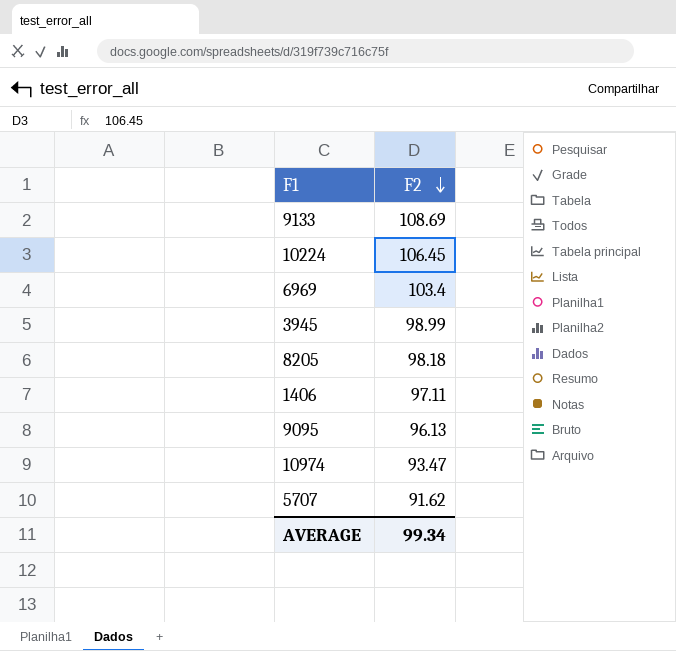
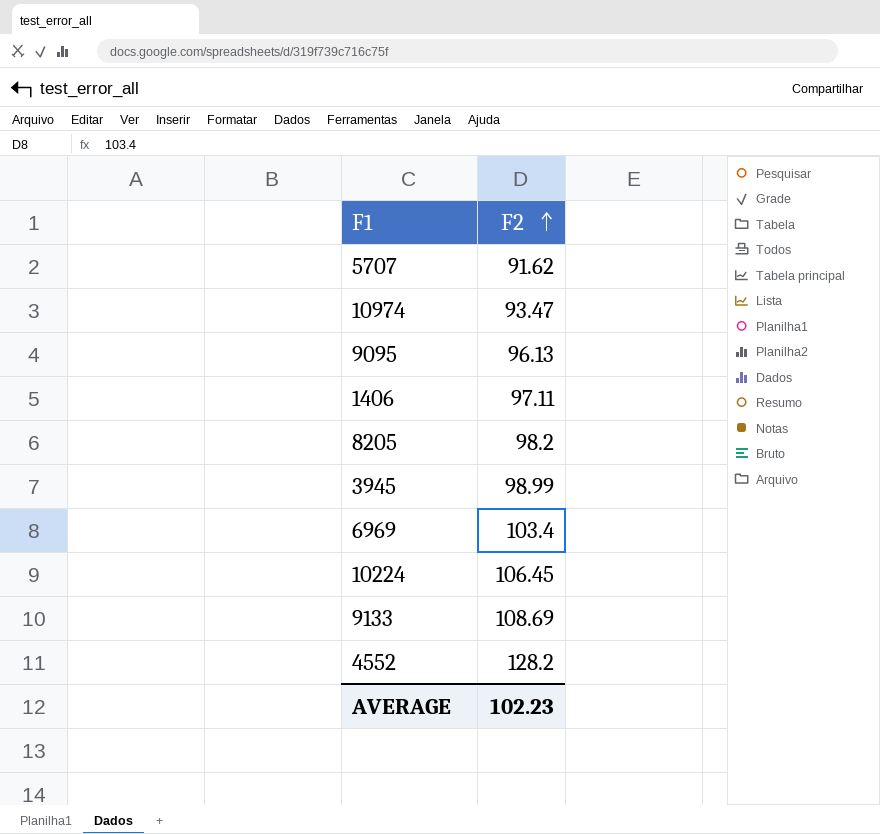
row order: F2 descending -> F2 ascending
8205 | F2: 98.18 -> 98.2
row 4552: none -> 128.2
AVERAGE | F2: 99.34 -> 102.23

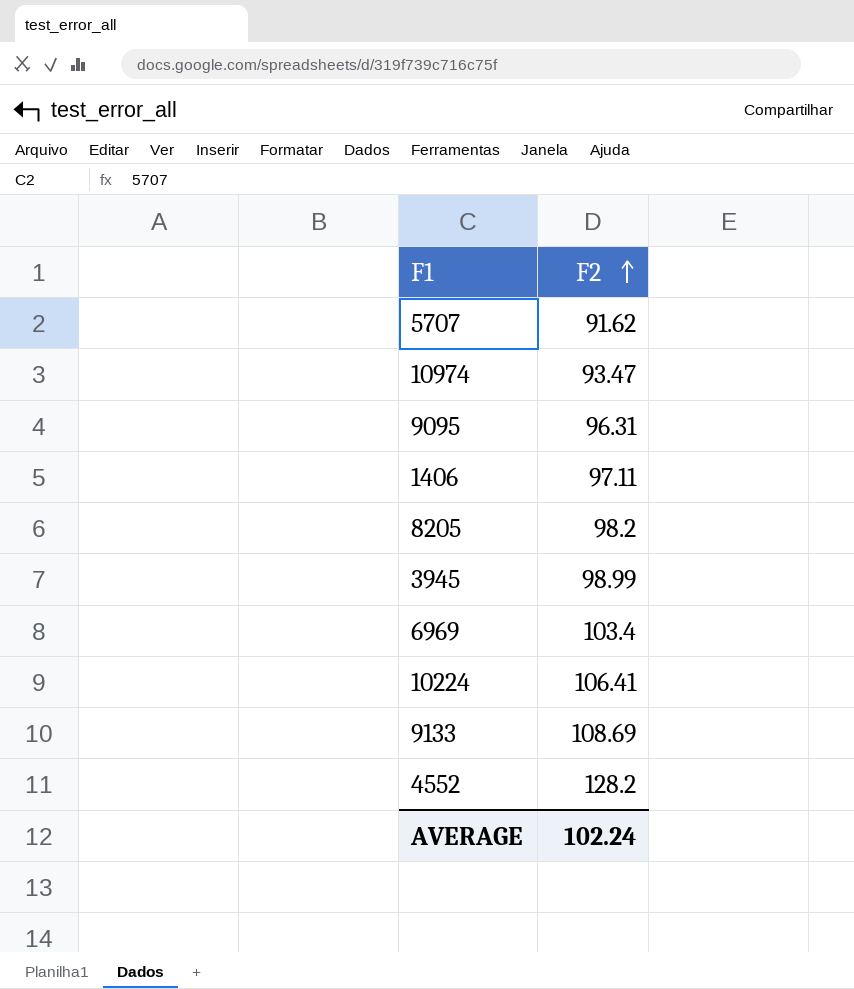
9095 | F2: 96.13 -> 96.31
10224 | F2: 106.45 -> 106.41
AVERAGE | F2: 102.23 -> 102.24

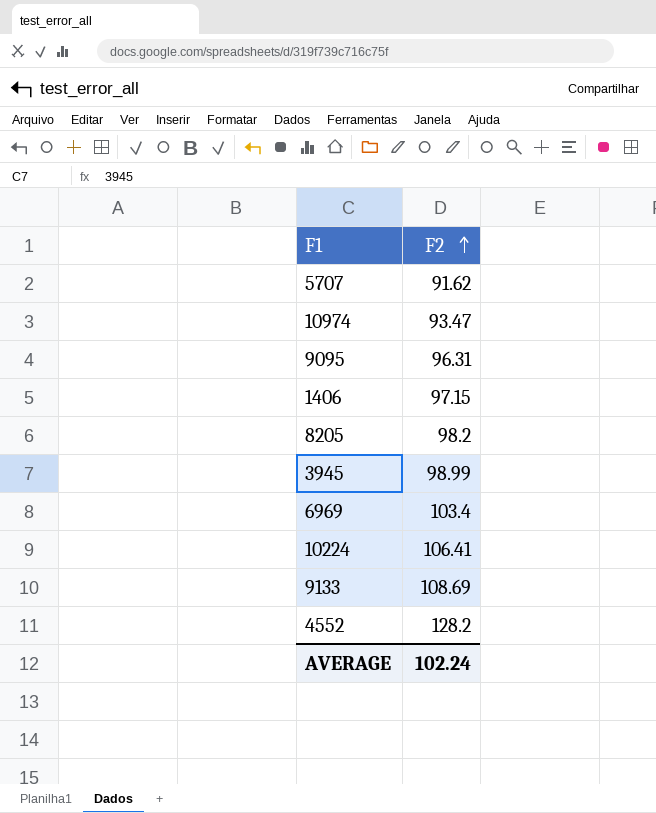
1406 | F2: 97.11 -> 97.15

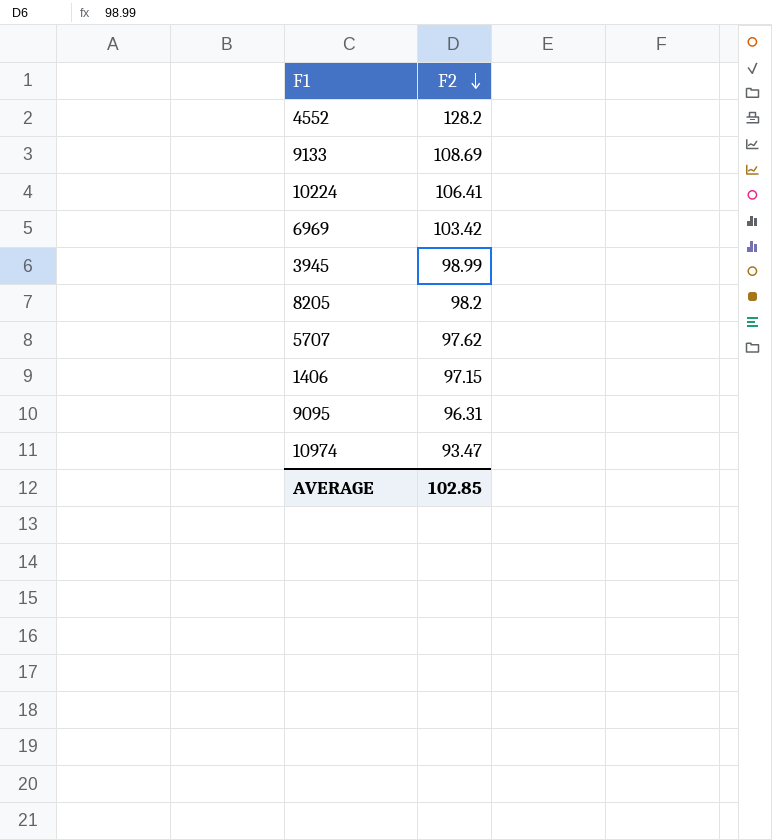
row order: F2 ascending -> F2 descending
6969 | F2: 103.4 -> 103.42
5707 | F2: 91.62 -> 97.62
AVERAGE | F2: 102.24 -> 102.85

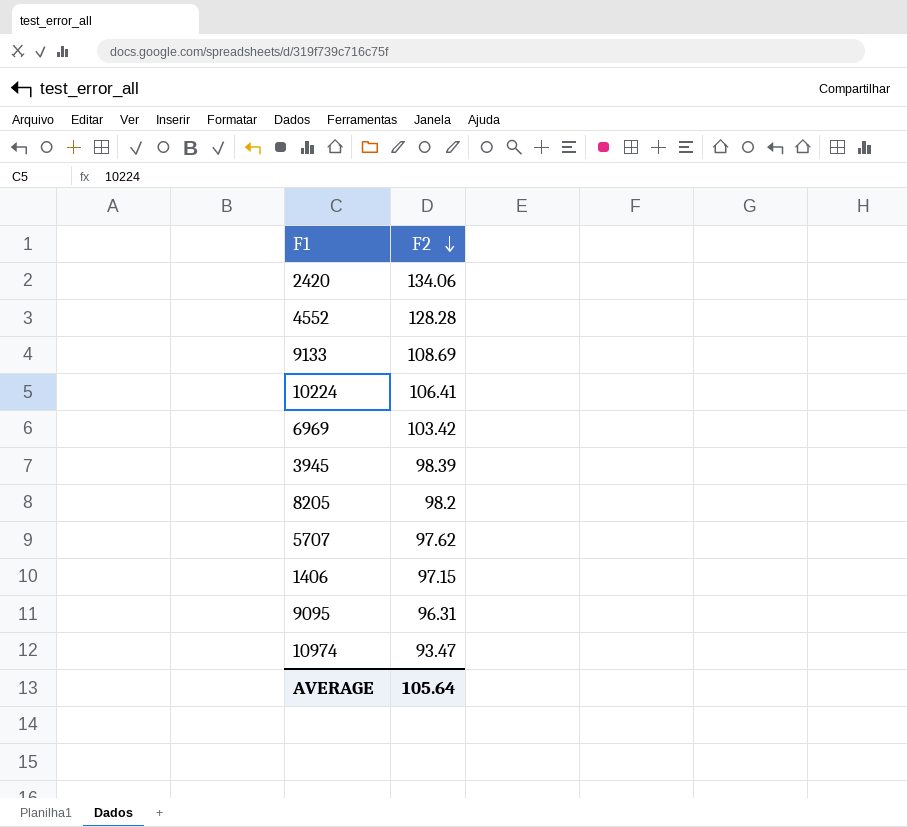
row 2420: none -> 134.06
4552 | F2: 128.2 -> 128.28
3945 | F2: 98.99 -> 98.39
AVERAGE | F2: 102.85 -> 105.64

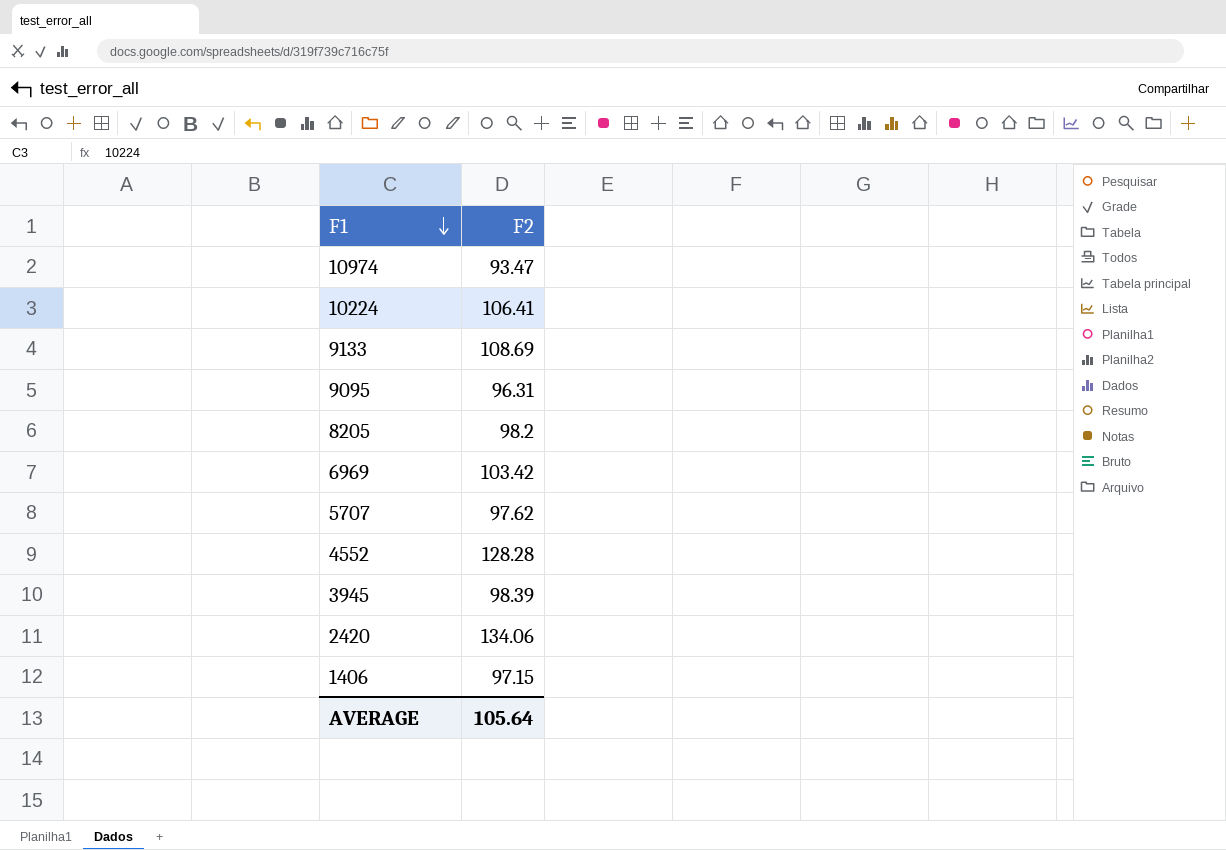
row order: F2 descending -> F1 descending

